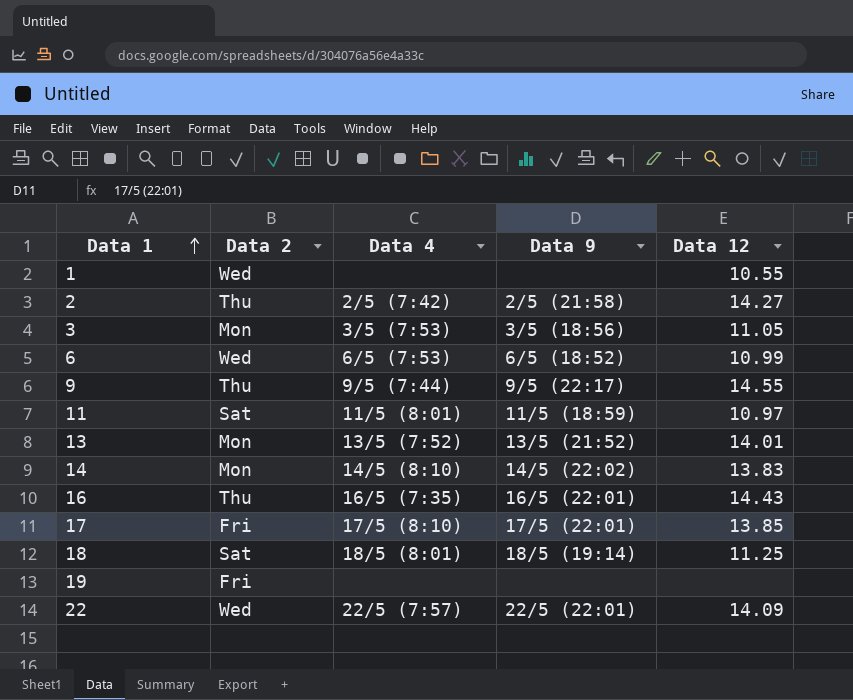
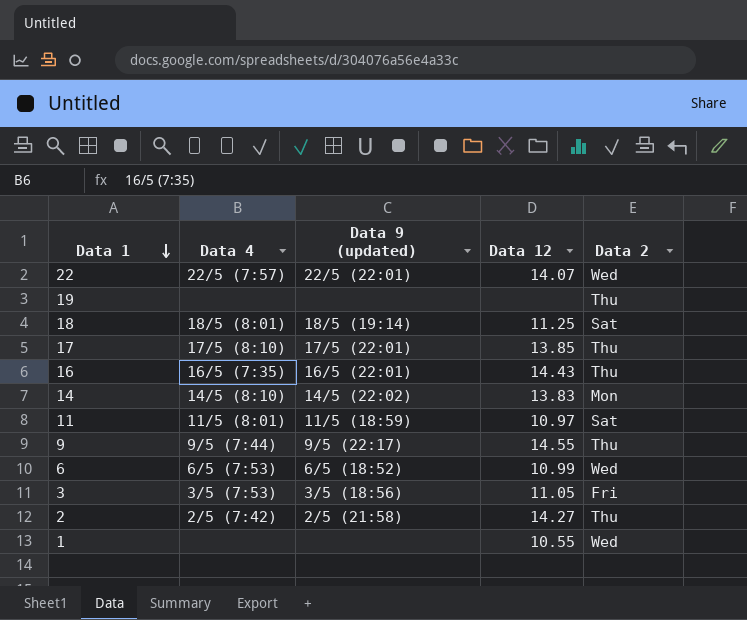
row order: Data 1 ascending -> Data 1 descending
column name: Data 9 -> Data 9 (updated)
column Data 2 | position: 2 -> 5
row 13: Mon | 13/5 (7:52) | 13/5 (21:52) | 14.01 -> none
22 | Data 12: 14.09 -> 14.07
19 | Data 2: Fri -> Thu
17 | Data 2: Fri -> Thu
3 | Data 2: Mon -> Fri

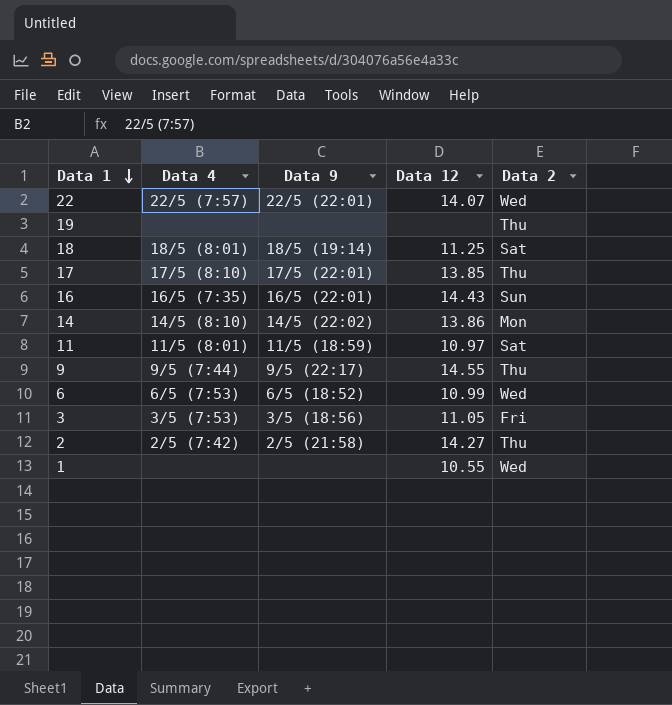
column name: Data 9 (updated) -> Data 9
16 | Data 2: Thu -> Sun
14 | Data 12: 13.83 -> 13.86

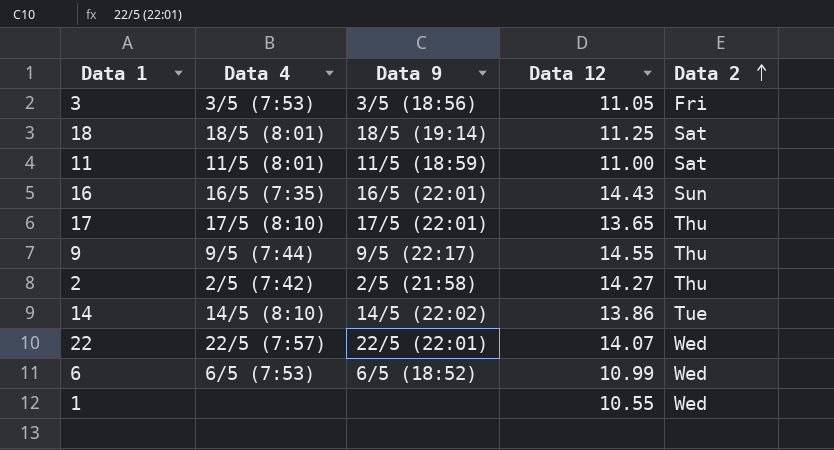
row order: Data 1 descending -> Data 2 ascending
row 19: none | none | none | Thu -> none
11 | Data 12: 10.97 -> 11.00
17 | Data 12: 13.85 -> 13.65
14 | Data 2: Mon -> Tue

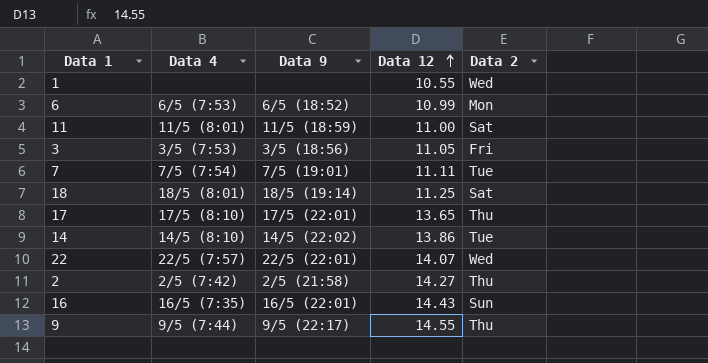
row order: Data 2 ascending -> Data 12 ascending
6 | Data 2: Wed -> Mon
row 7: none -> 7/5 (7:54) | 7/5 (19:01) | 11.11 | Tue

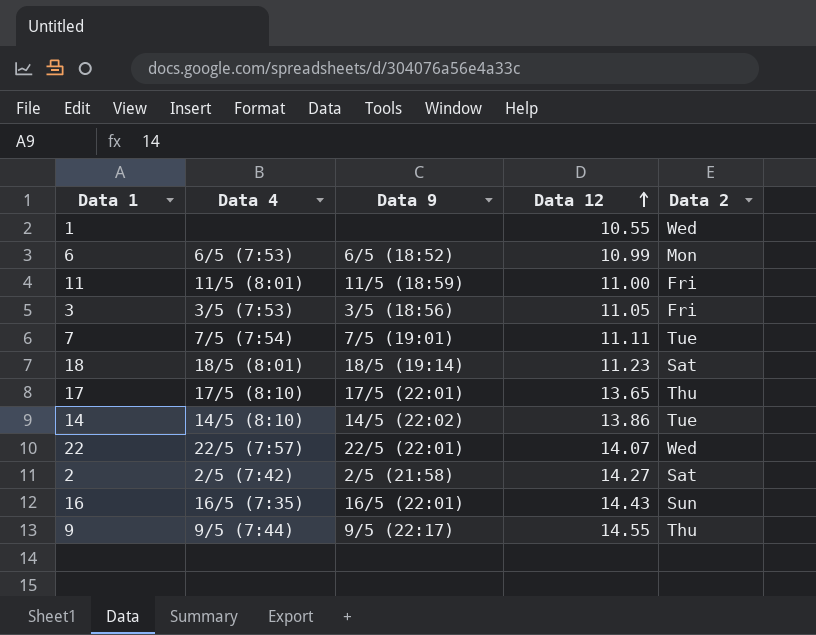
11 | Data 2: Sat -> Fri
18 | Data 12: 11.25 -> 11.23
2 | Data 2: Thu -> Sat

